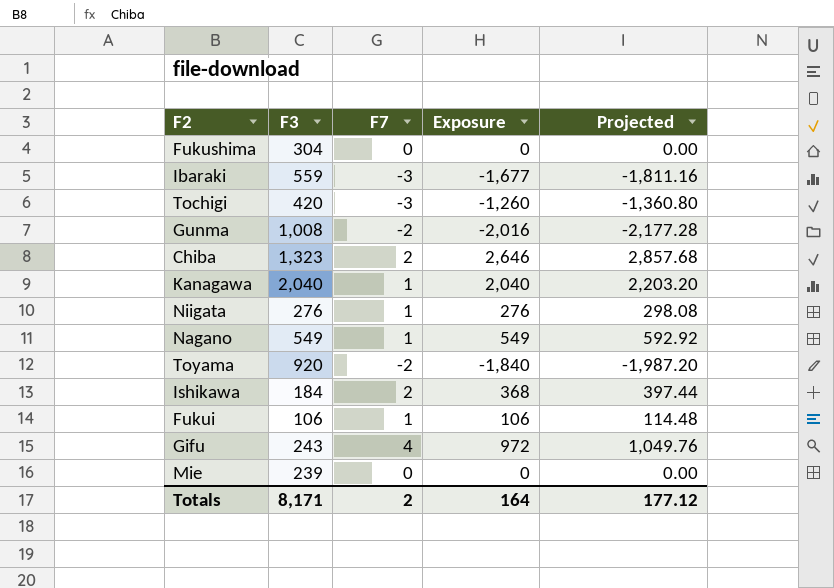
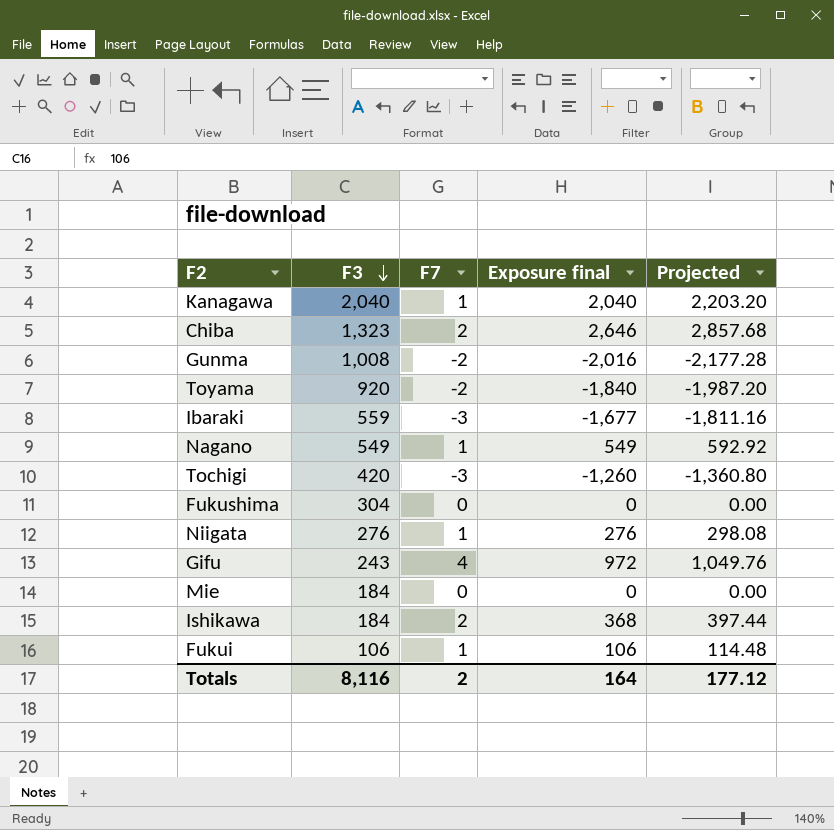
row order: none -> F3 descending
column name: Exposure -> Exposure final
Mie | F3: 239 -> 184
Totals | F3: 8,171 -> 8,116

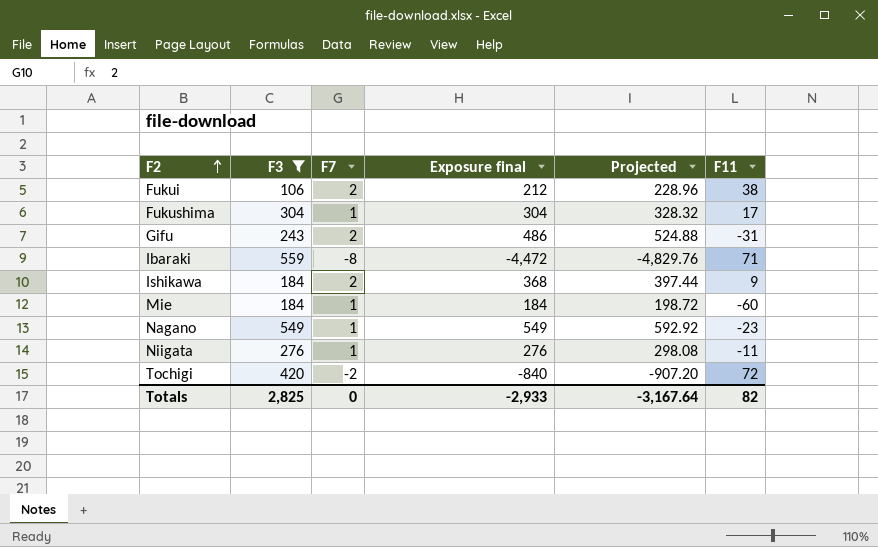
filter: none -> F3 <= 559
row order: F3 descending -> F2 ascending
column F11 | position: none -> 6
Fukui | F7: 1 -> 2
Fukui | Exposure final: 106 -> 212
Fukui | Projected: 114.48 -> 228.96
Fukushima | F7: 0 -> 1
Fukushima | Exposure final: 0 -> 304
Fukushima | Projected: 0.00 -> 328.32
Gifu | F7: 4 -> 2
Gifu | Exposure final: 972 -> 486
Gifu | Projected: 1,049.76 -> 524.88
Ibaraki | F7: -3 -> -8
Ibaraki | Exposure final: -1,677 -> -4,472
Ibaraki | Projected: -1,811.16 -> -4,829.76
Mie | F7: 0 -> 1
Mie | Exposure final: 0 -> 184
Mie | Projected: 0.00 -> 198.72
Tochigi | F7: -3 -> -2
Tochigi | Exposure final: -1,260 -> -840
Tochigi | Projected: -1,360.80 -> -907.20
Totals | F3: 8,116 -> 2,825
Totals | F7: 2 -> 0
Totals | Exposure final: 164 -> -2,933
Totals | Projected: 177.12 -> -3,167.64

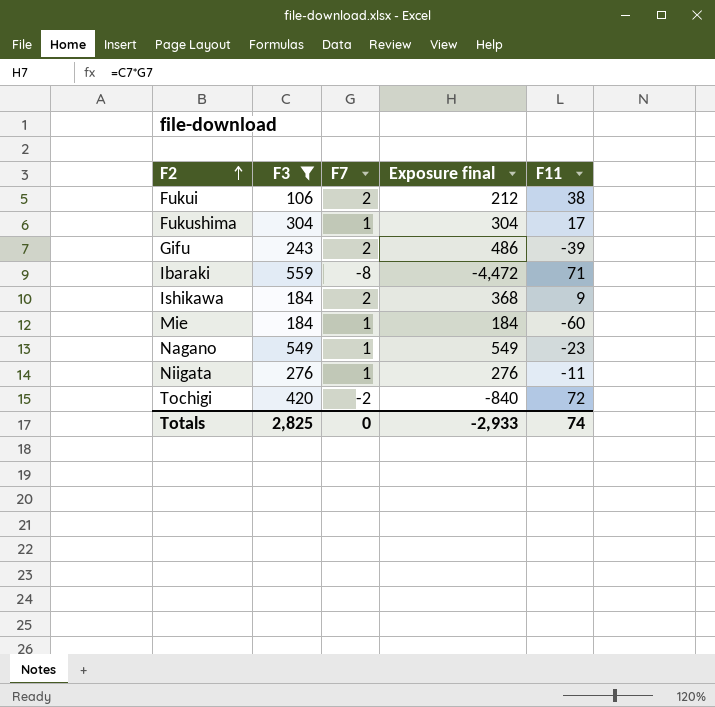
column Projected | formula: [Exposure final] * 1.08 -> none
Gifu | F11: -31 -> -39
Totals | F11: 82 -> 74

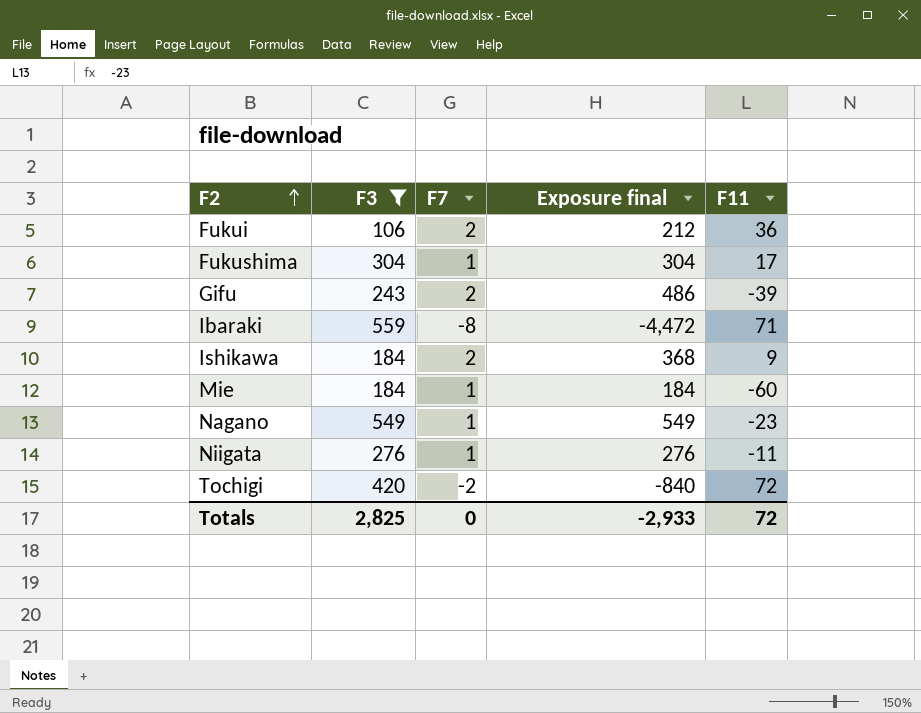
Fukui | F11: 38 -> 36
Totals | F11: 74 -> 72

